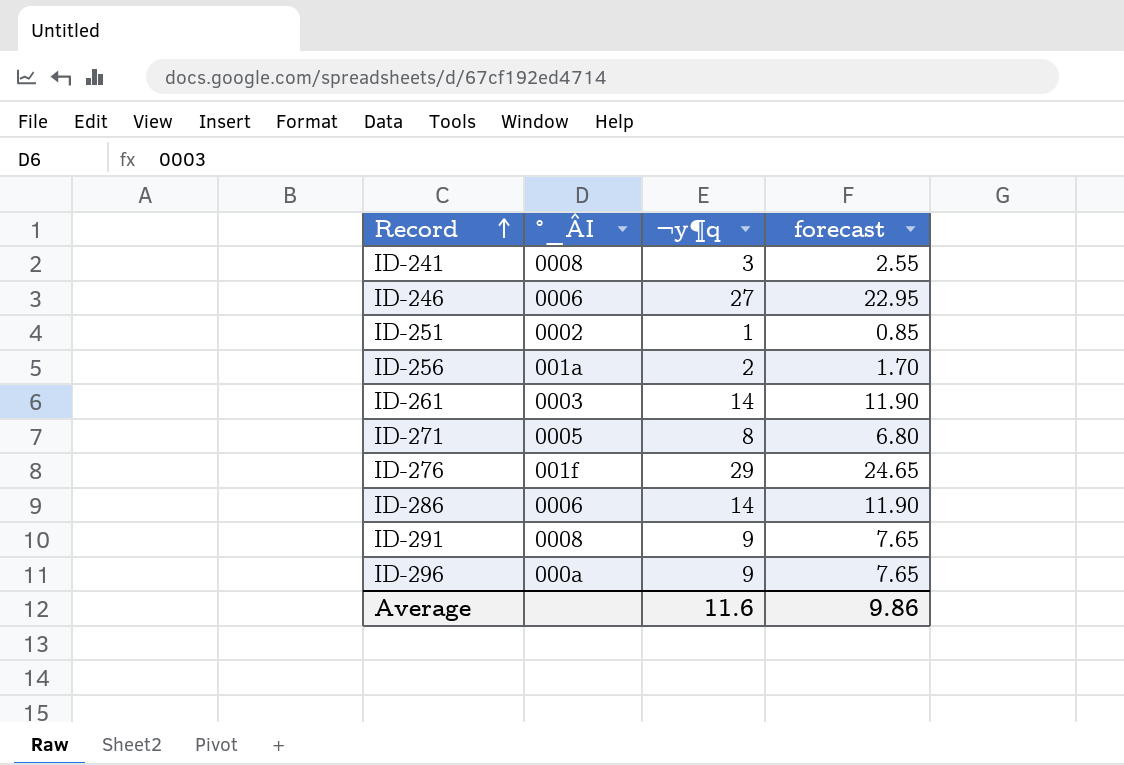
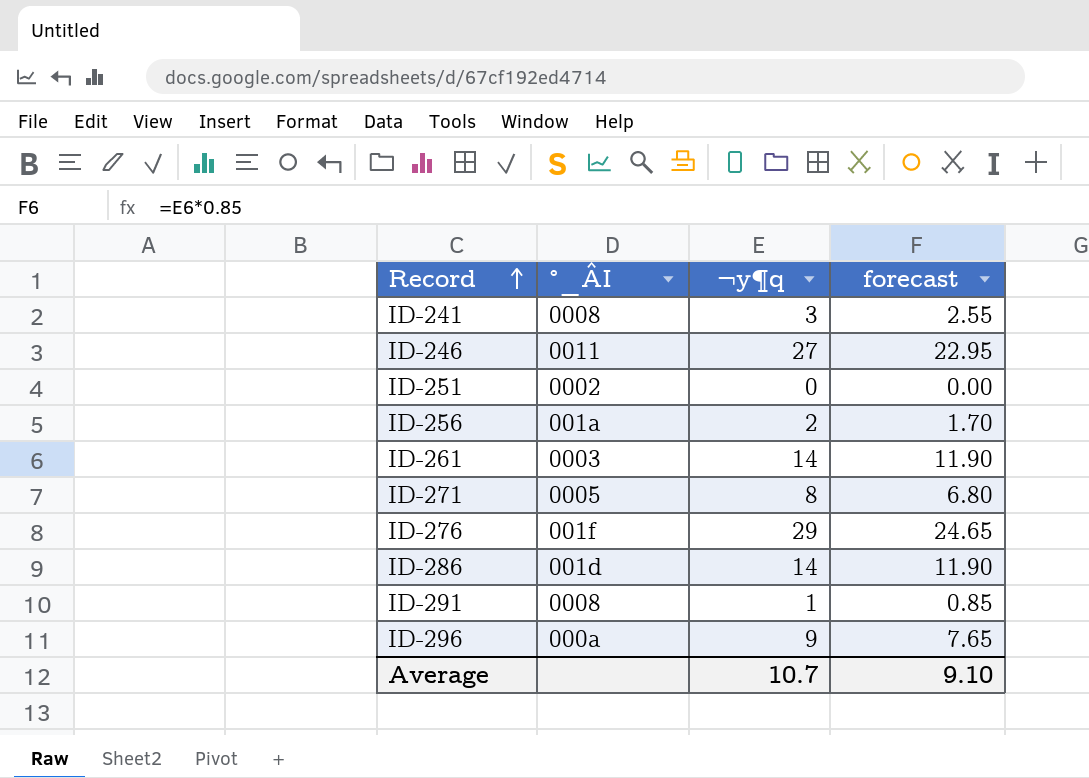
ID-246 | °_ÂI: 0006 -> 0011
ID-251 | ¬y¶q: 1 -> 0
ID-251 | forecast: 0.85 -> 0.00
ID-286 | °_ÂI: 0006 -> 001d
ID-291 | ¬y¶q: 9 -> 1
ID-291 | forecast: 7.65 -> 0.85
Average | ¬y¶q: 11.6 -> 10.7
Average | forecast: 9.86 -> 9.10

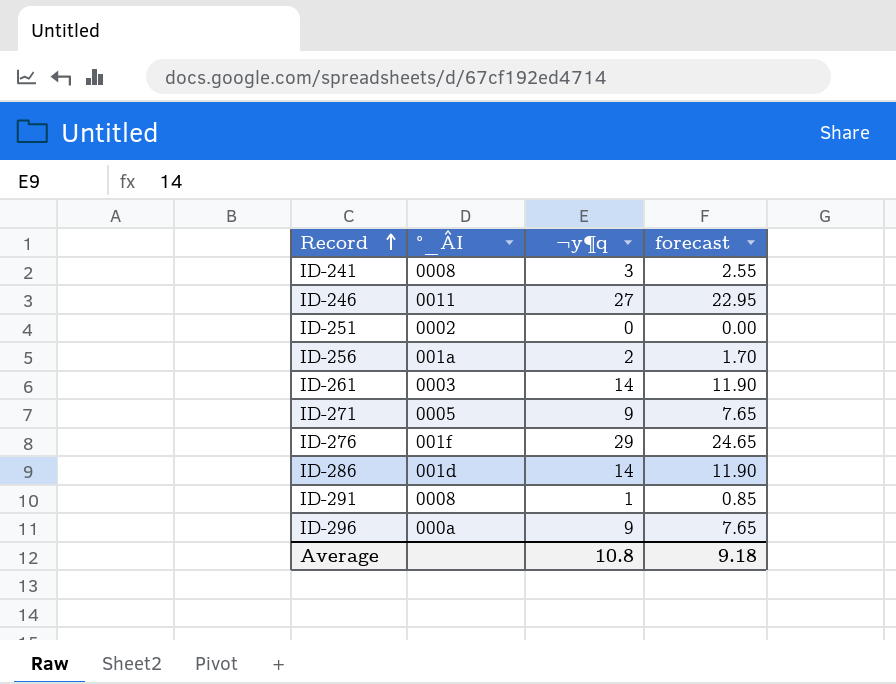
ID-271 | ¬y¶q: 8 -> 9
ID-271 | forecast: 6.80 -> 7.65
Average | ¬y¶q: 10.7 -> 10.8
Average | forecast: 9.10 -> 9.18

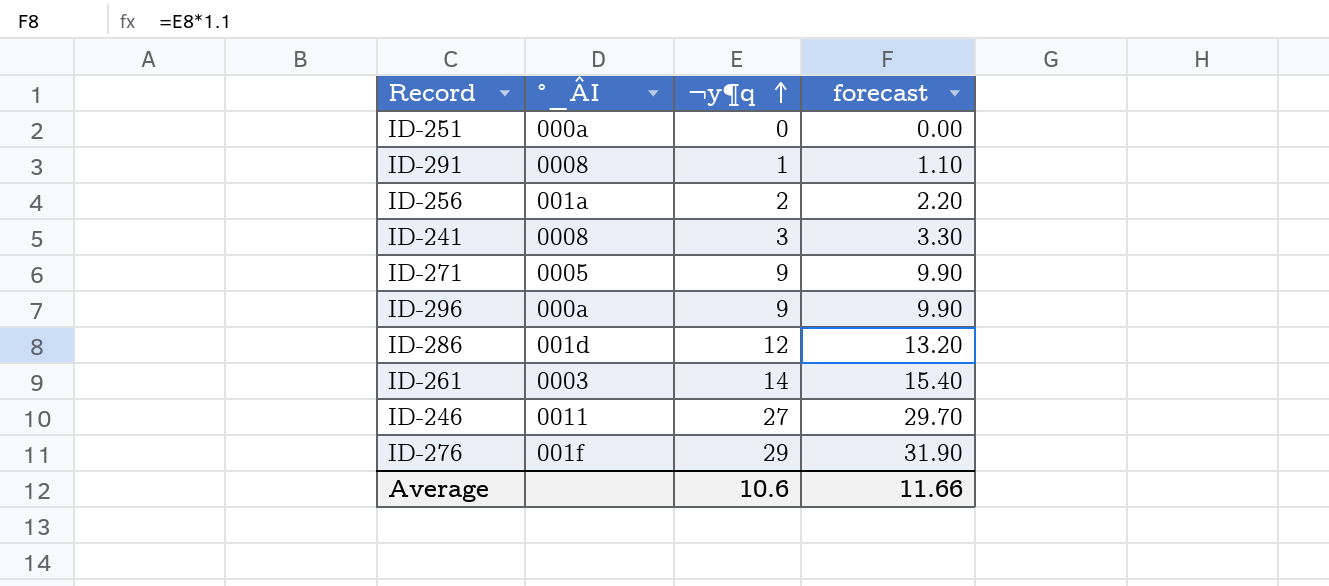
row order: Record ascending -> ¬y¶q ascending
column forecast | formula: [¬y¶q] * 0.85 -> [¬y¶q] * 1.1
ID-251 | °_ÂI: 0002 -> 000a
ID-286 | ¬y¶q: 14 -> 12
Average | ¬y¶q: 10.8 -> 10.6
Average | forecast: 9.18 -> 11.66

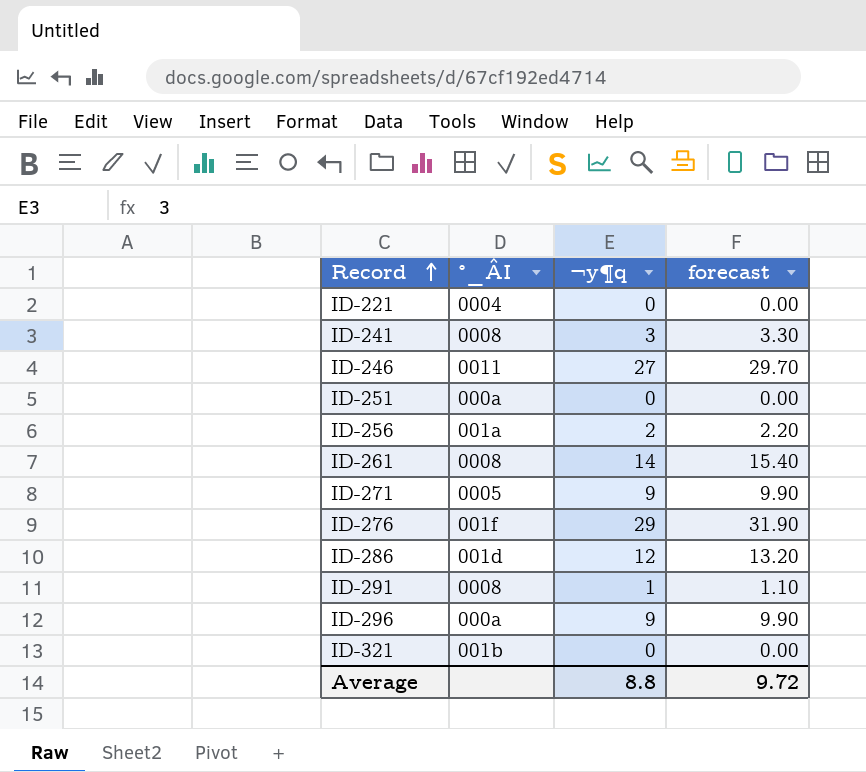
row order: ¬y¶q ascending -> Record ascending
row ID-221: none -> 0004 | 0 | 0.00
ID-261 | °_ÂI: 0003 -> 0008
row ID-321: none -> 001b | 0 | 0.00
Average | ¬y¶q: 10.6 -> 8.8
Average | forecast: 11.66 -> 9.72

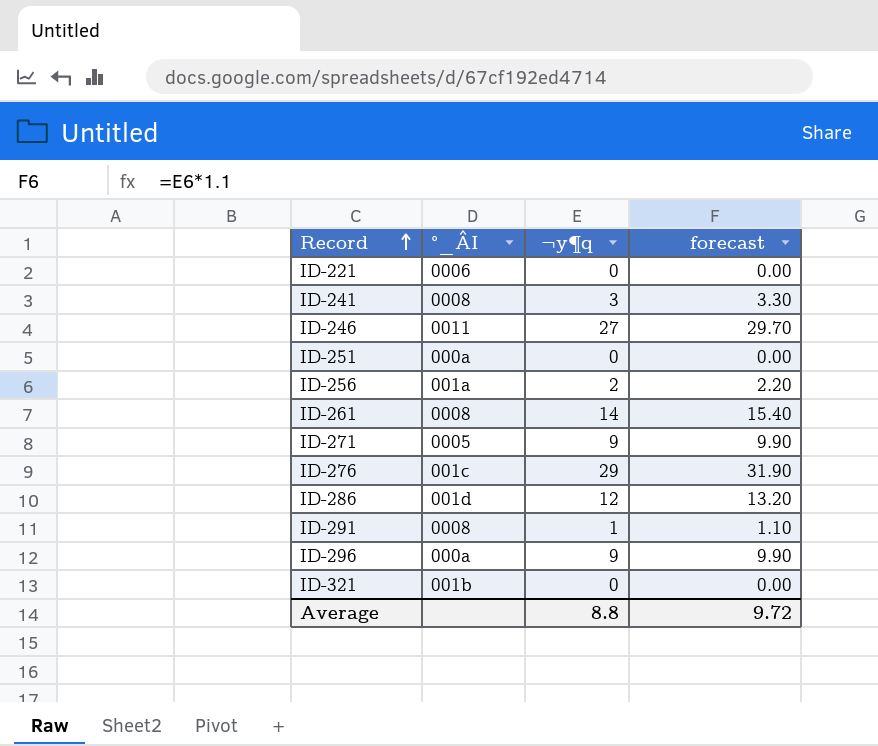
ID-221 | °_ÂI: 0004 -> 0006
ID-276 | °_ÂI: 001f -> 001c

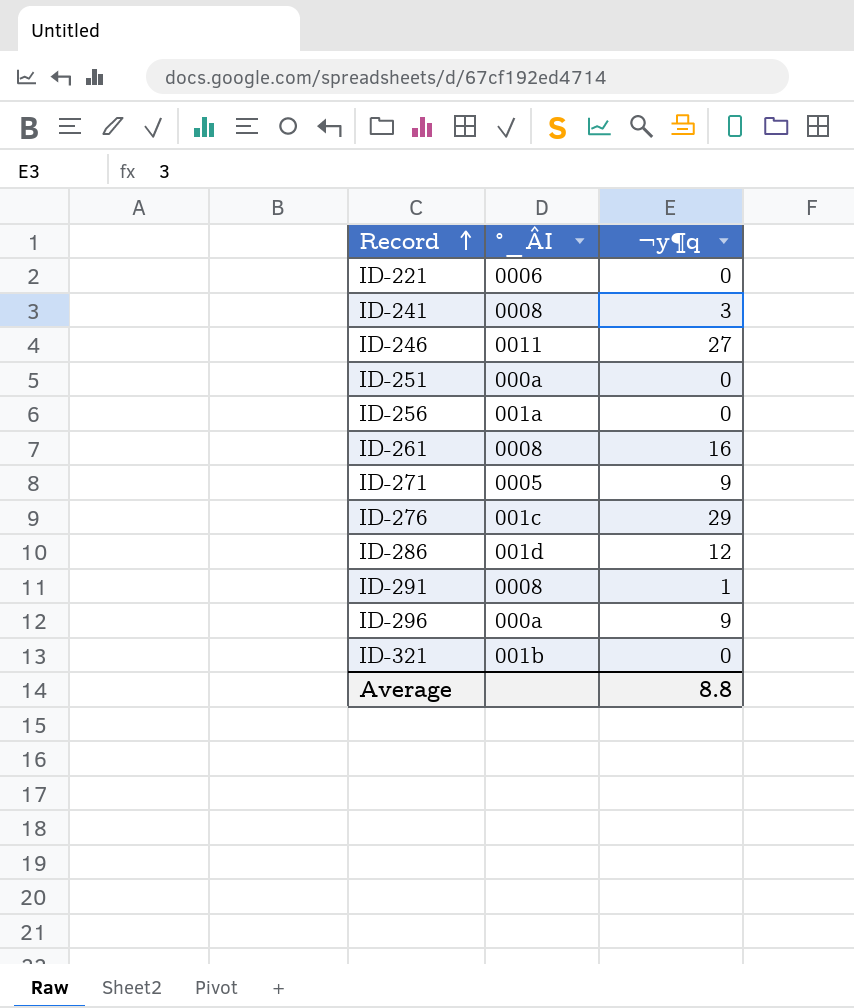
column forecast | formula: [¬y¶q] * 1.1 -> none
ID-256 | ¬y¶q: 2 -> 0
ID-261 | ¬y¶q: 14 -> 16

